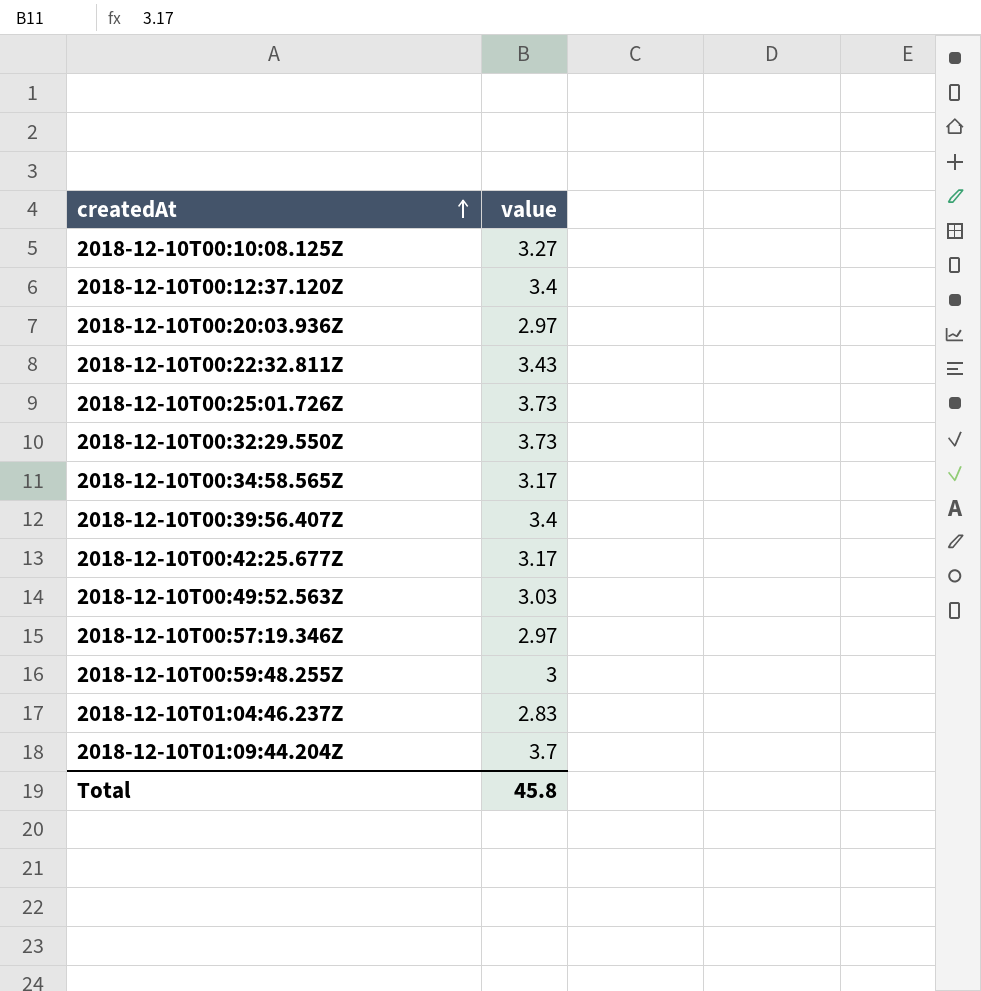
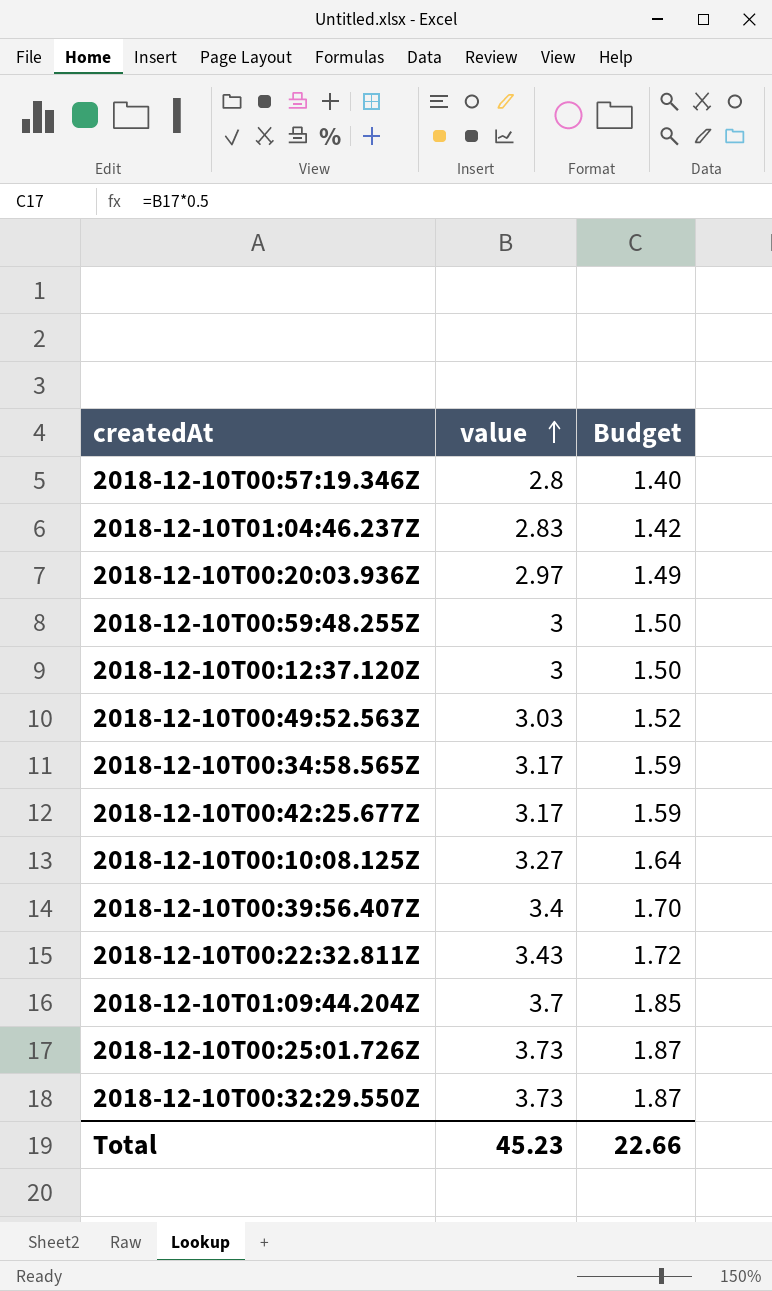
row order: createdAt ascending -> value ascending
column Budget | formula: none -> [value] * 0.5
2018-12-10T00:57:19.346Z | value: 2.97 -> 2.8
2018-12-10T00:12:37.120Z | value: 3.4 -> 3
Total | value: 45.8 -> 45.23

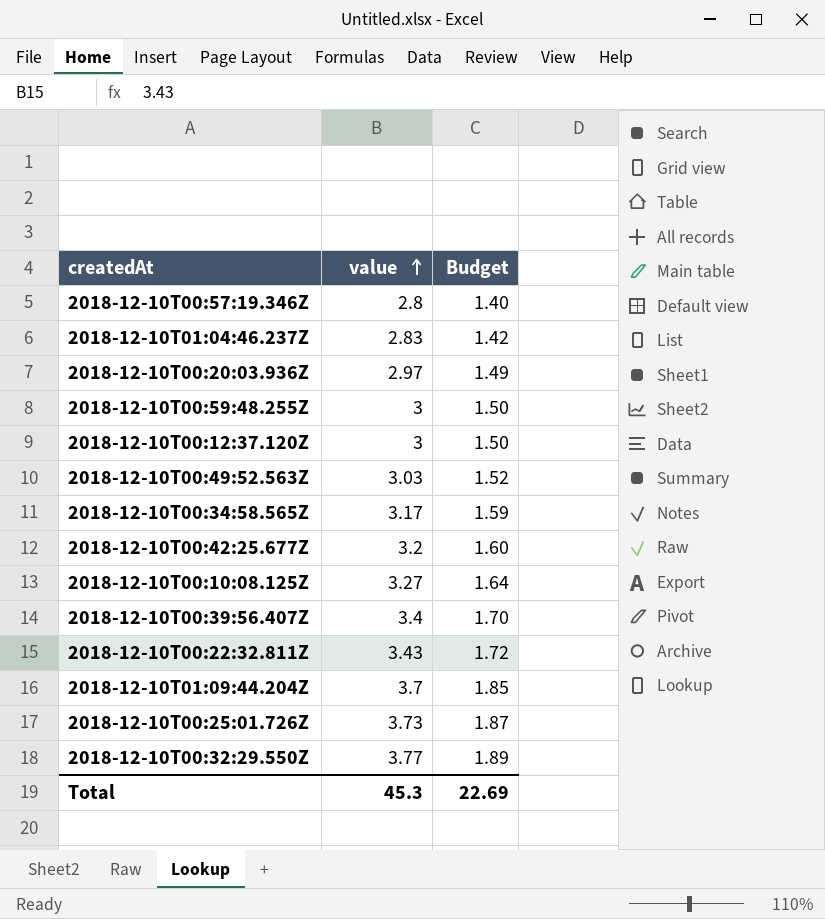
2018-12-10T00:42:25.677Z | value: 3.17 -> 3.2
2018-12-10T00:42:25.677Z | Budget: 1.59 -> 1.60
2018-12-10T00:32:29.550Z | value: 3.73 -> 3.77
2018-12-10T00:32:29.550Z | Budget: 1.87 -> 1.89
Total | value: 45.23 -> 45.3
Total | Budget: 22.66 -> 22.69

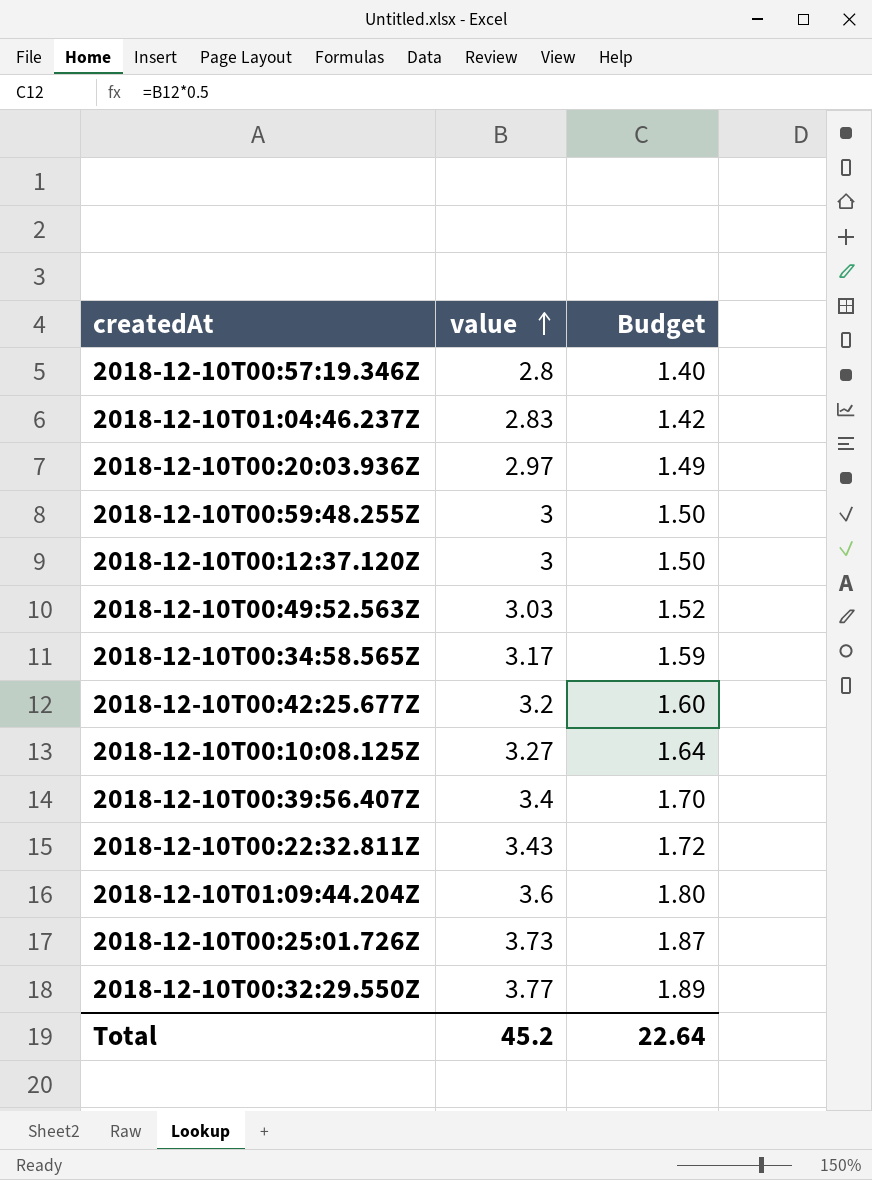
2018-12-10T01:09:44.204Z | value: 3.7 -> 3.6
2018-12-10T01:09:44.204Z | Budget: 1.85 -> 1.80
Total | value: 45.3 -> 45.2
Total | Budget: 22.69 -> 22.64

